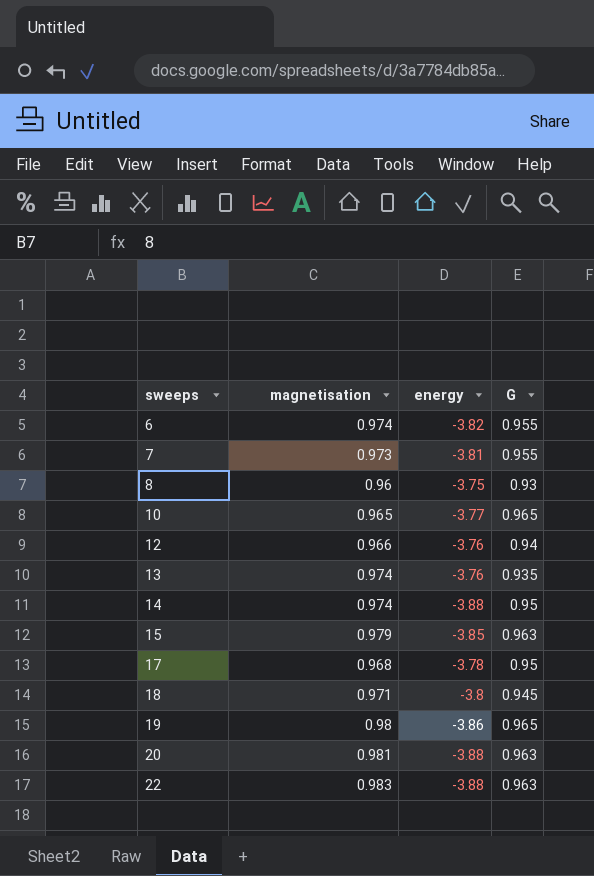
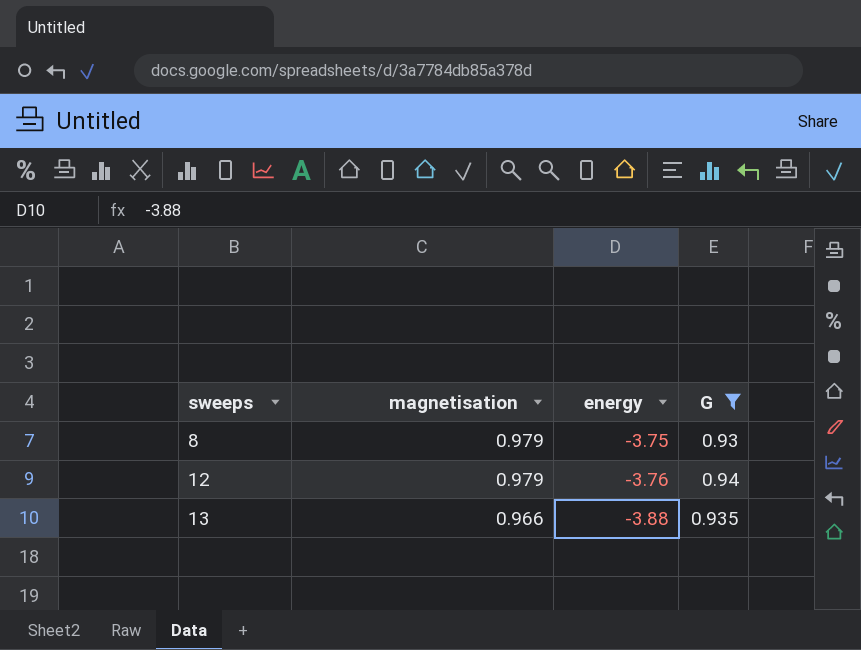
filter: none -> G <= 0.94
8 | magnetisation: 0.96 -> 0.979
12 | magnetisation: 0.966 -> 0.979
13 | magnetisation: 0.974 -> 0.966
13 | energy: -3.76 -> -3.88

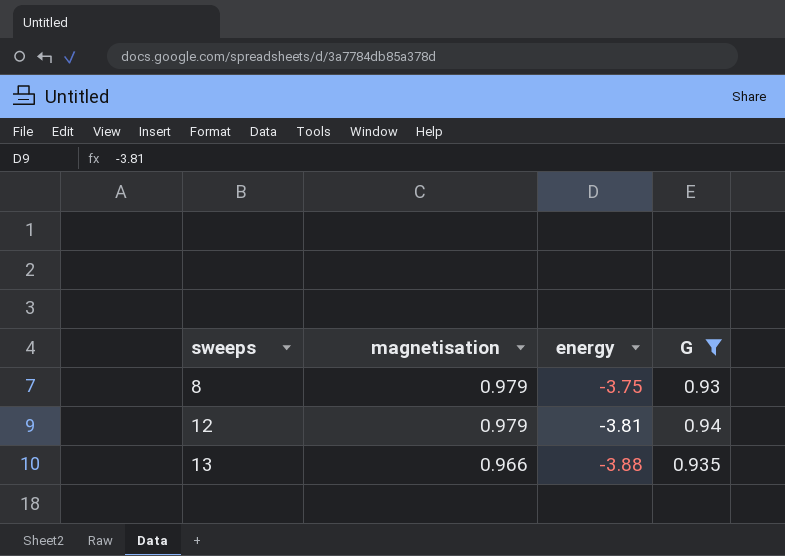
12 | energy: -3.76 -> -3.81

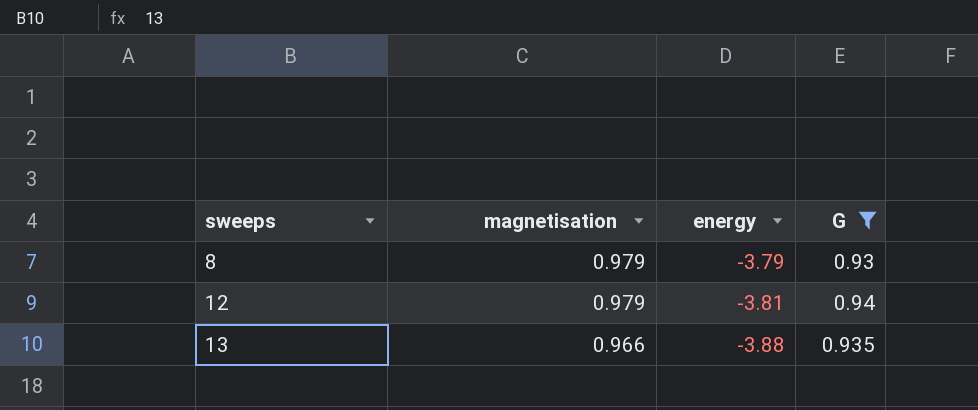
8 | energy: -3.75 -> -3.79

